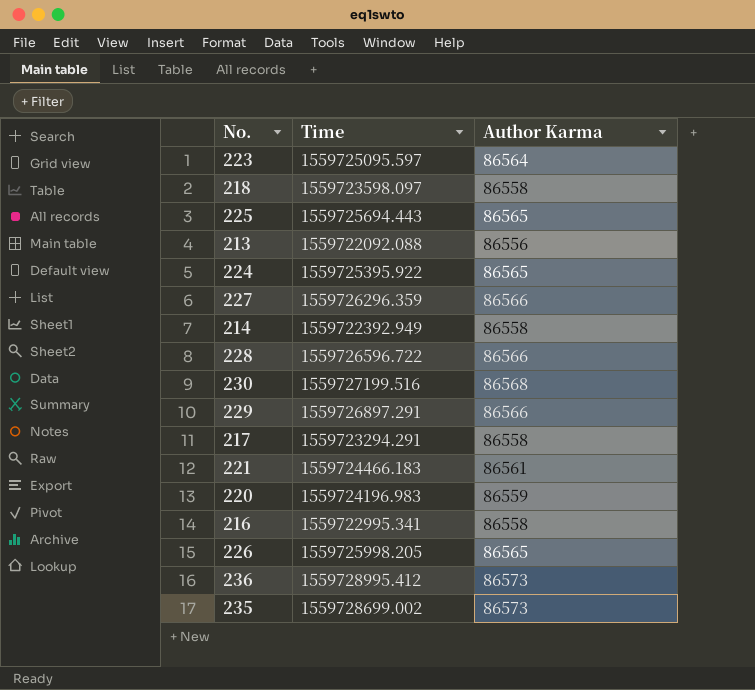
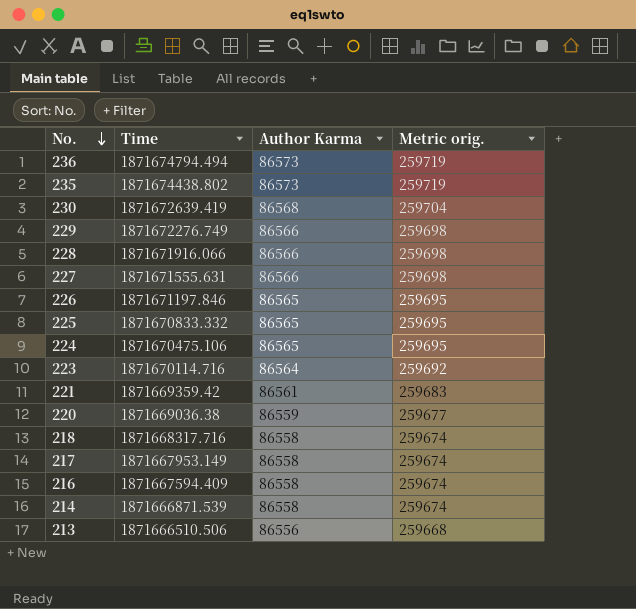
row order: none -> No. descending
column Metric orig. | formula: none -> [Author Karma] * 3
236 | Time: 1559728995.412 -> 1871674794.494
235 | Time: 1559728699.002 -> 1871674438.802
230 | Time: 1559727199.516 -> 1871672639.419
229 | Time: 1559726897.291 -> 1871672276.749
228 | Time: 1559726596.722 -> 1871671916.066
227 | Time: 1559726296.359 -> 1871671555.631
226 | Time: 1559725998.205 -> 1871671197.846
225 | Time: 1559725694.443 -> 1871670833.332
224 | Time: 1559725395.922 -> 1871670475.106
223 | Time: 1559725095.597 -> 1871670114.716
221 | Time: 1559724466.183 -> 1871669359.42
220 | Time: 1559724196.983 -> 1871669036.38
218 | Time: 1559723598.097 -> 1871668317.716
217 | Time: 1559723294.291 -> 1871667953.149
216 | Time: 1559722995.341 -> 1871667594.409
214 | Time: 1559722392.949 -> 1871666871.539
213 | Time: 1559722092.088 -> 1871666510.506

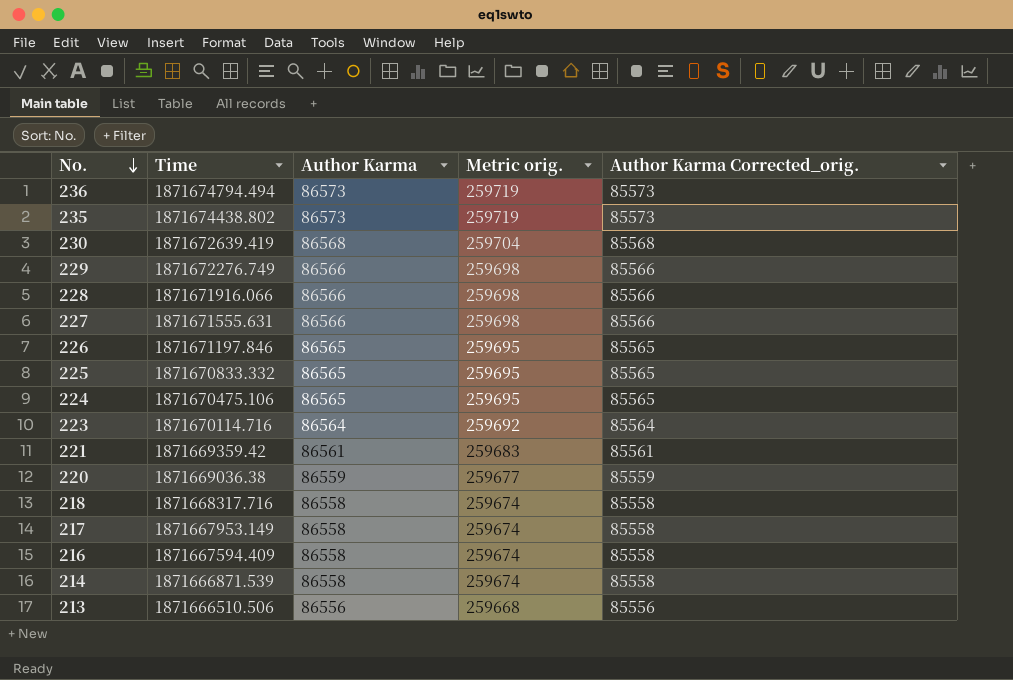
column Author Karma Corrected_orig. | formula: none -> [Author Karma] - 1000

